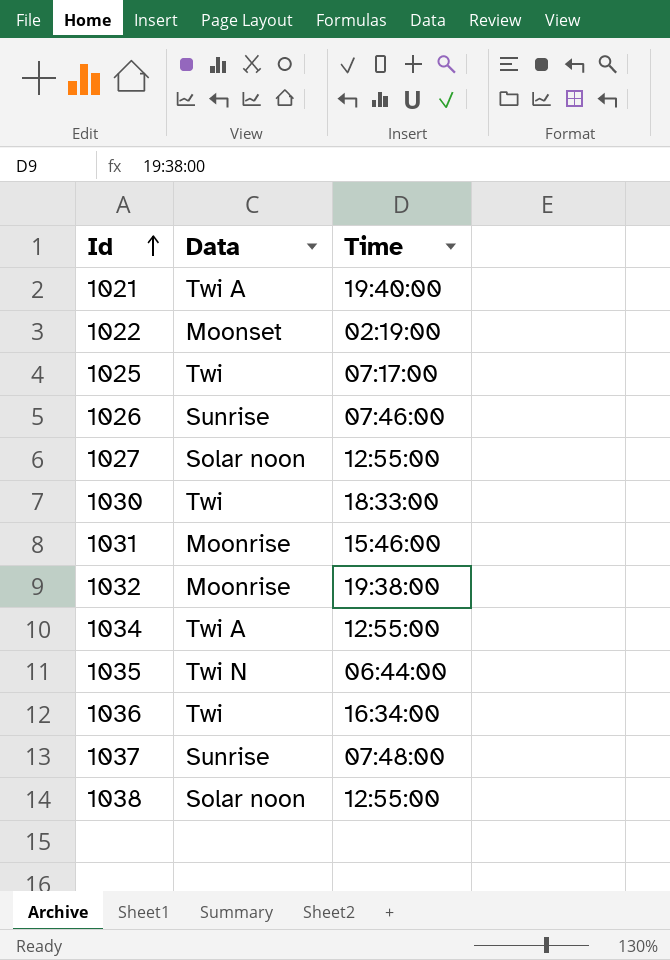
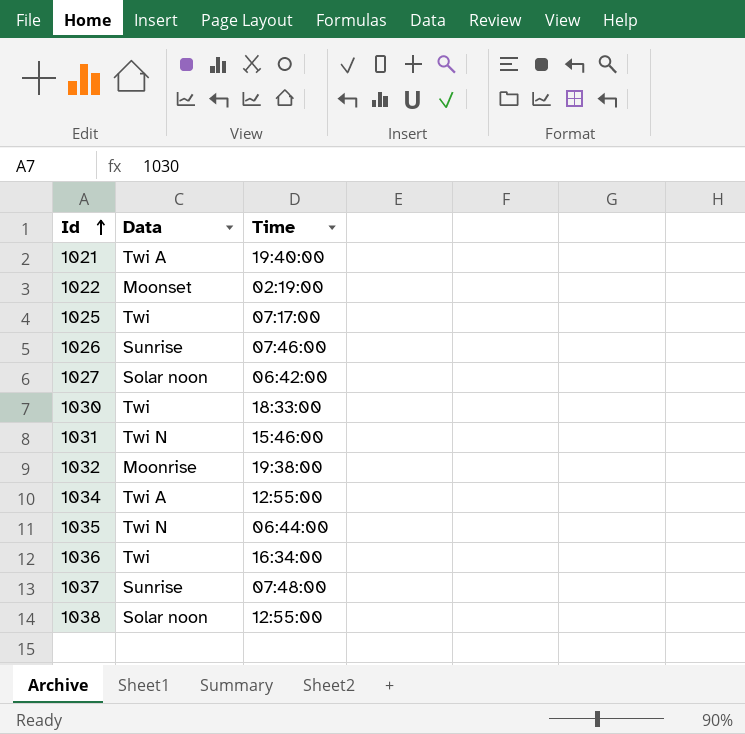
1027 | Time: 12:55:00 -> 06:42:00
1031 | Data: Moonrise -> Twi N

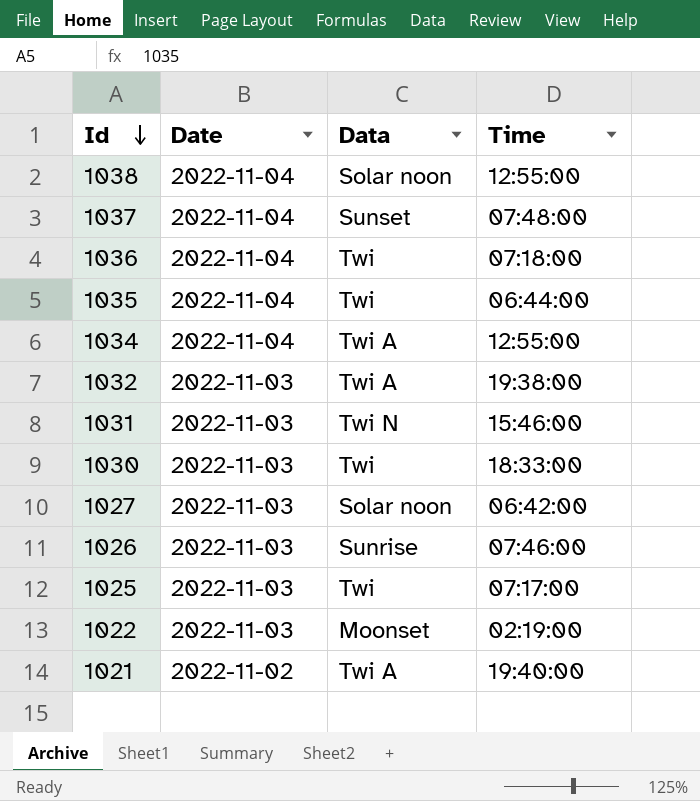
row order: Id ascending -> Id descending
column Date | position: none -> 2
1037 | Data: Sunrise -> Sunset
1036 | Time: 16:34:00 -> 07:18:00
1035 | Data: Twi N -> Twi
1032 | Data: Moonrise -> Twi A

